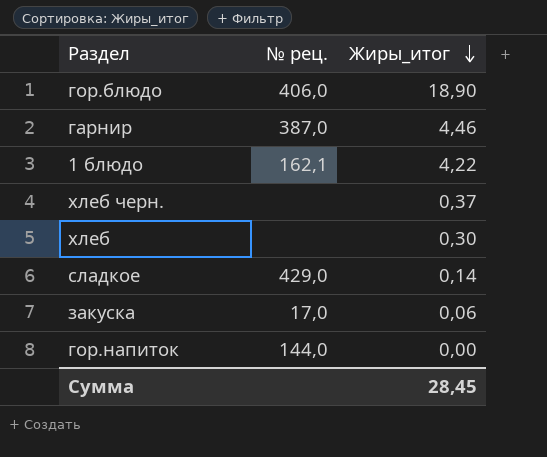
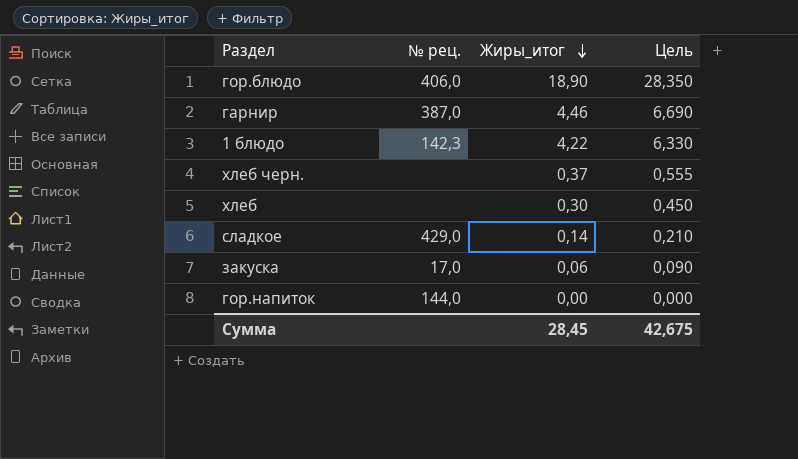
column Цель | formula: none -> [Жиры_итог] * 1,5
1 блюдо | № рец.: 162,1 -> 142,3

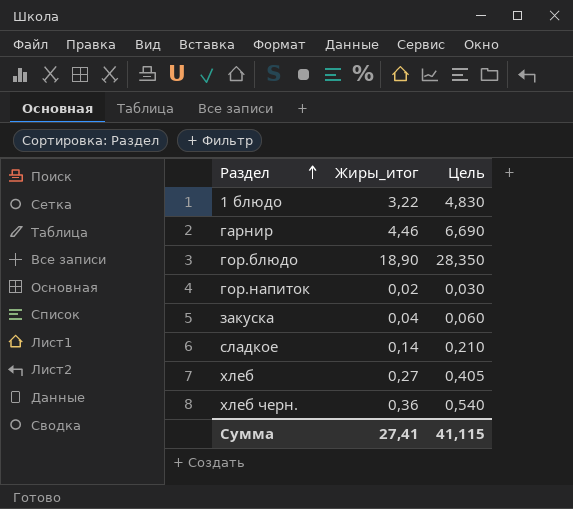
row order: Жиры_итог descending -> Раздел ascending
column № рец. | position: 2 -> none
1 блюдо | Жиры_итог: 4,22 -> 3,22
1 блюдо | Цель: 6,330 -> 4,830
гор.напиток | Жиры_итог: 0,00 -> 0,02
гор.напиток | Цель: 0,000 -> 0,030
закуска | Жиры_итог: 0,06 -> 0,04
закуска | Цель: 0,090 -> 0,060
хлеб | Жиры_итог: 0,30 -> 0,27
хлеб | Цель: 0,450 -> 0,405
хлеб черн. | Жиры_итог: 0,37 -> 0,36
хлеб черн. | Цель: 0,555 -> 0,540
Сумма | Жиры_итог: 28,45 -> 27,41
Сумма | Цель: 42,675 -> 41,115

